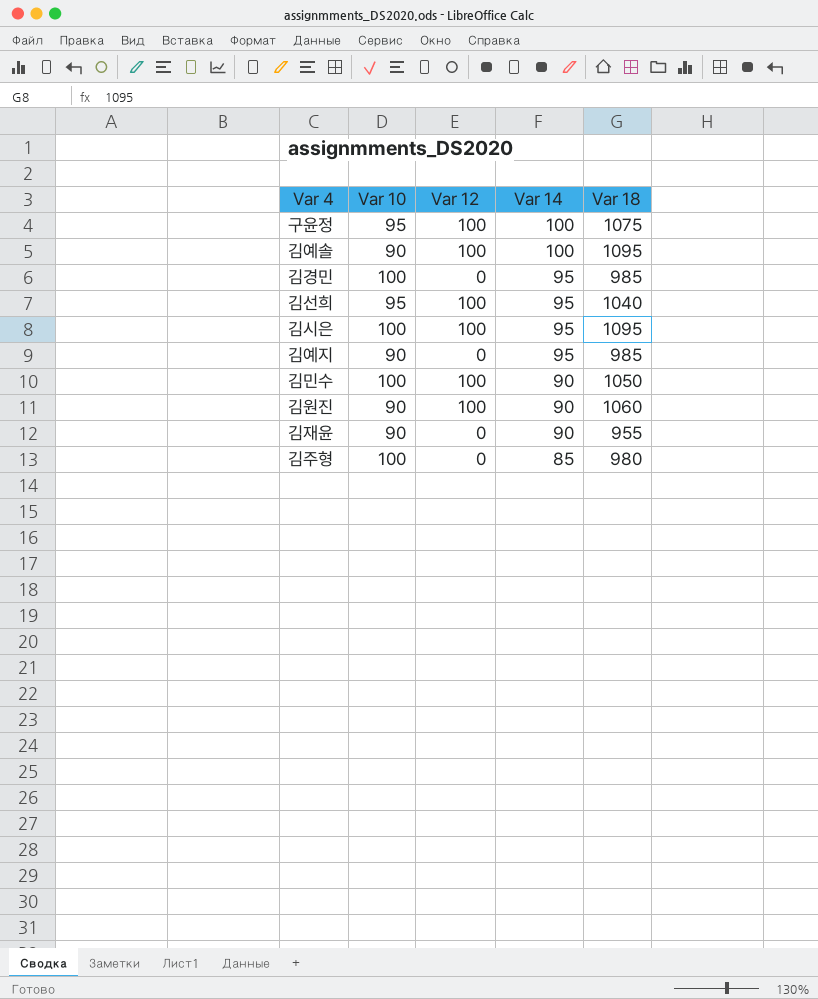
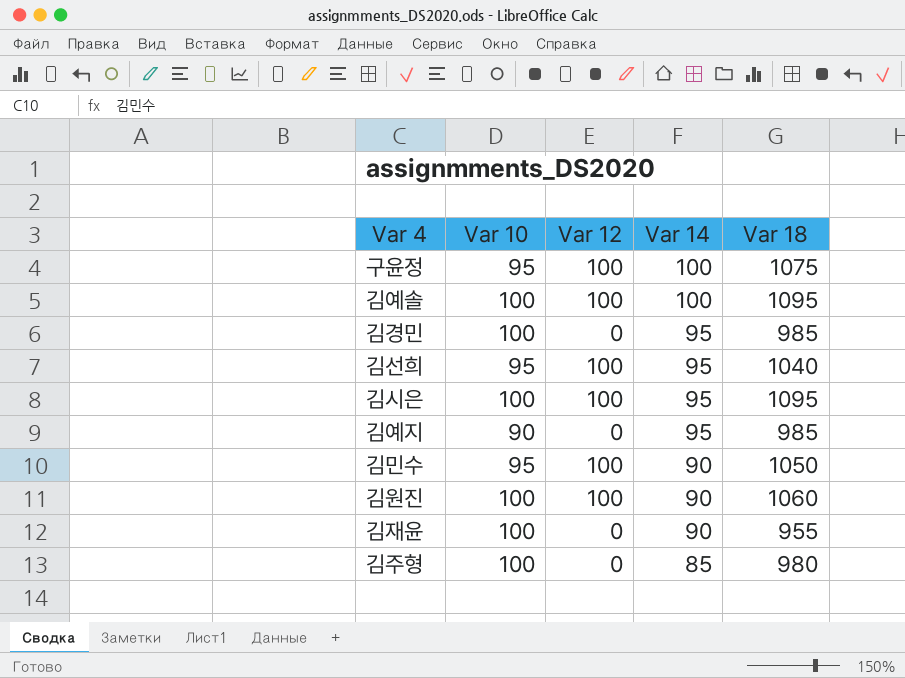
김예솔 | Var 10: 90 -> 100
김민수 | Var 10: 100 -> 95
김원진 | Var 10: 90 -> 100
김재윤 | Var 10: 90 -> 100

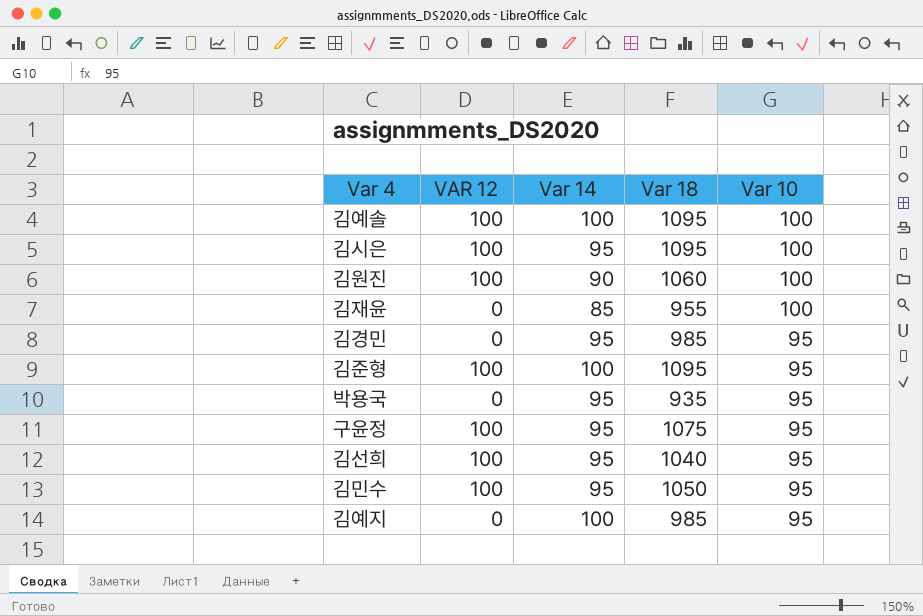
row order: Var 14 descending -> Var 10 descending
column name: Var 12 -> VAR 12
column Var 10 | position: 2 -> 5
row 김주형: 100 | 0 | 85 | 980 -> none
김재윤 | Var 14: 90 -> 85
김경민 | Var 10: 100 -> 95
row 김준형: none -> 100 | 100 | 1095 | 95
row 박용국: none -> 0 | 95 | 935 | 95
구윤정 | Var 14: 100 -> 95
김민수 | Var 14: 90 -> 95
김예지 | Var 14: 95 -> 100
김예지 | Var 10: 90 -> 95

